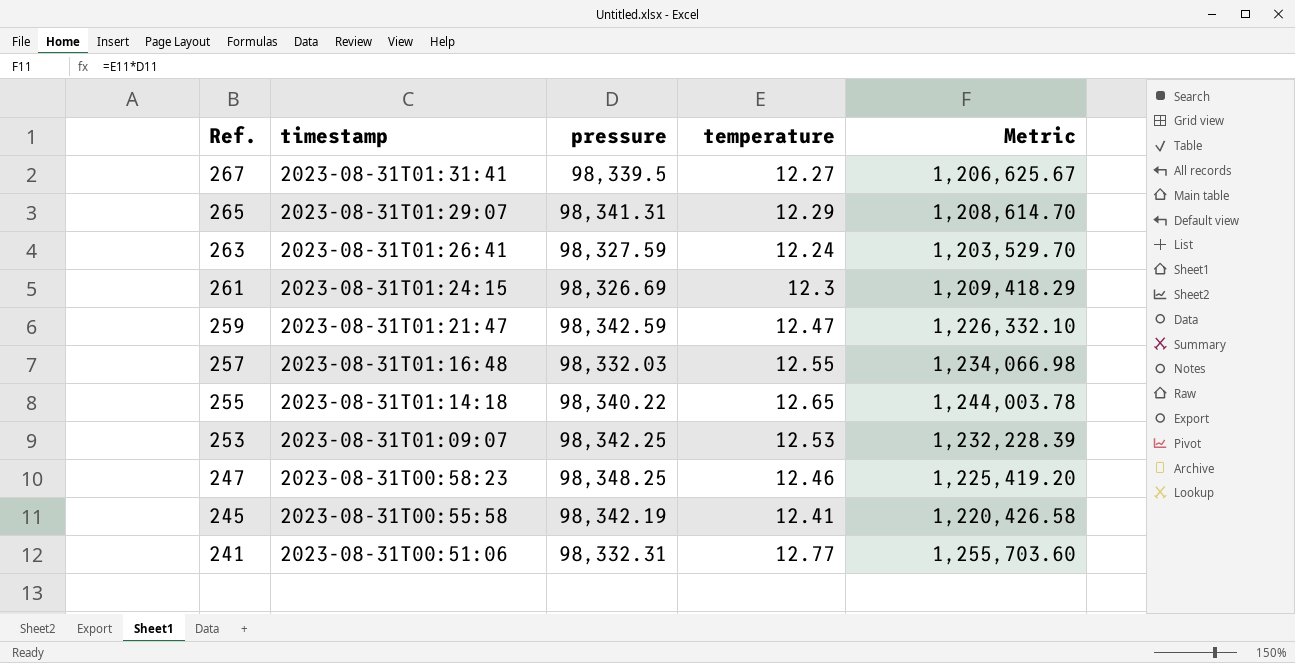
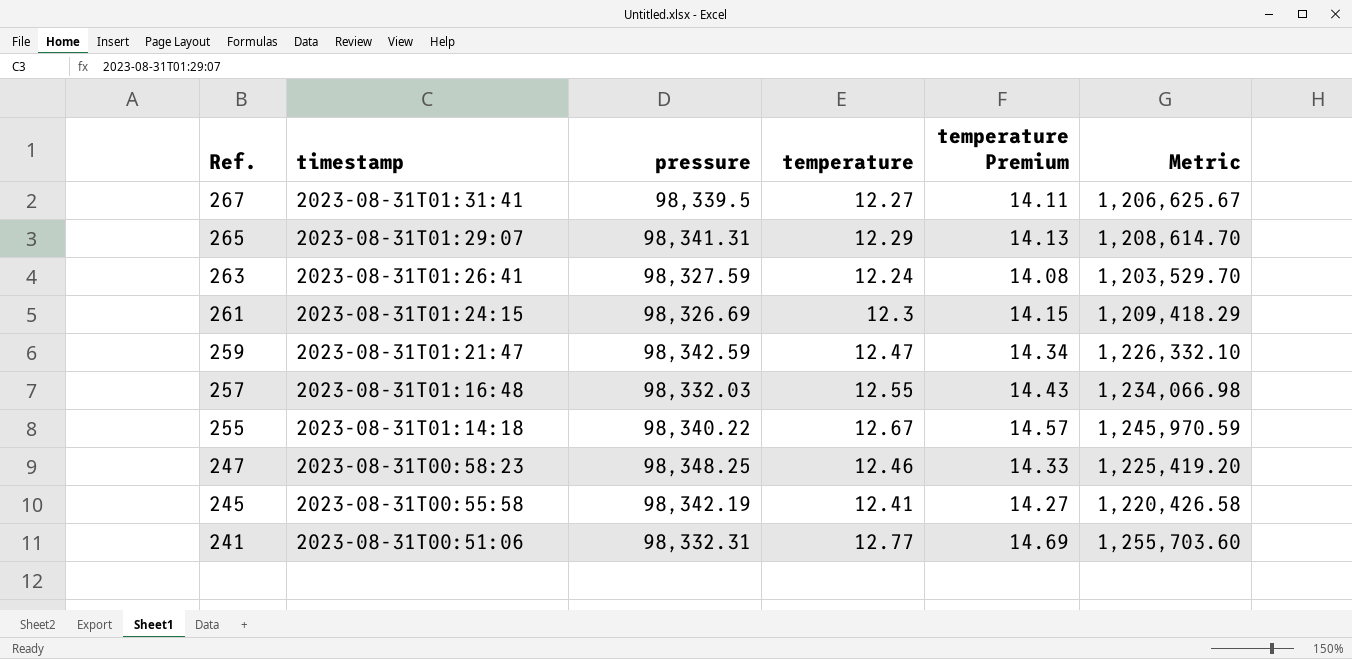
column temperature Premium | formula: none -> [temperature] * 1.15
row 253: 2023-08-31T01:09:07 | 98,342.25 | 12.53 | 1,232,228.39 -> none
255 | temperature: 12.65 -> 12.67
255 | Metric: 1,244,003.78 -> 1,245,970.59

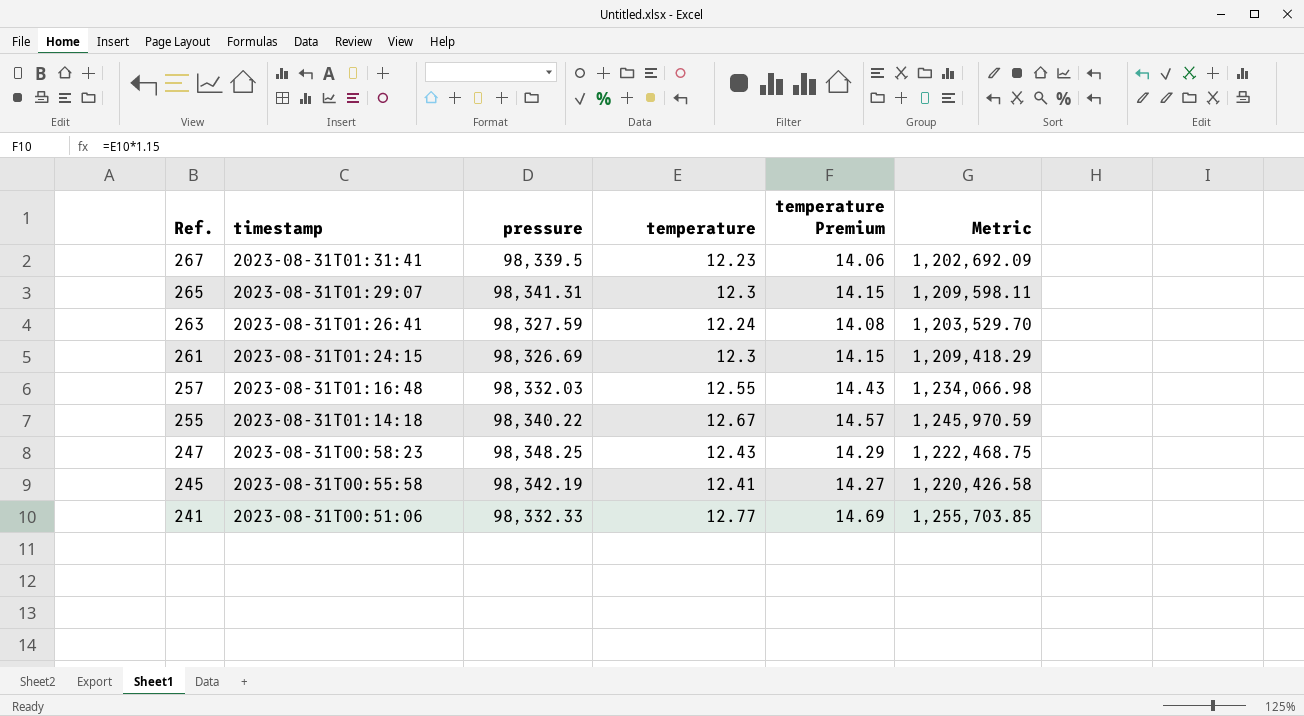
row 259: 2023-08-31T01:21:47 | 98,342.59 | 12.47 | 14.34 | 1,226,332.10 -> none
267 | temperature: 12.27 -> 12.23
267 | temperature Premium: 14.11 -> 14.06
267 | Metric: 1,206,625.67 -> 1,202,692.09
265 | temperature: 12.29 -> 12.3
265 | temperature Premium: 14.13 -> 14.15
265 | Metric: 1,208,614.70 -> 1,209,598.11
247 | temperature: 12.46 -> 12.43
247 | temperature Premium: 14.33 -> 14.29
247 | Metric: 1,225,419.20 -> 1,222,468.75
241 | pressure: 98,332.31 -> 98,332.33
241 | Metric: 1,255,703.60 -> 1,255,703.85

